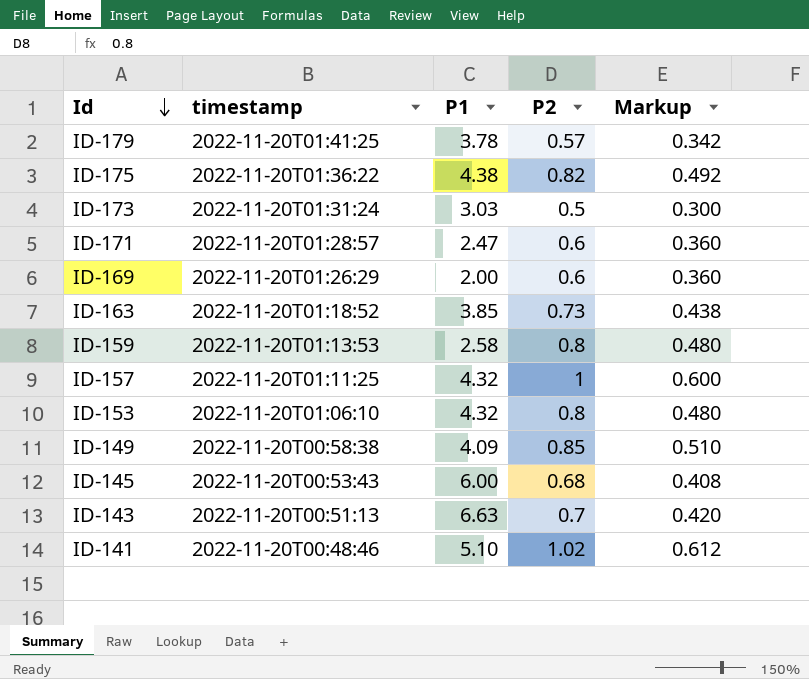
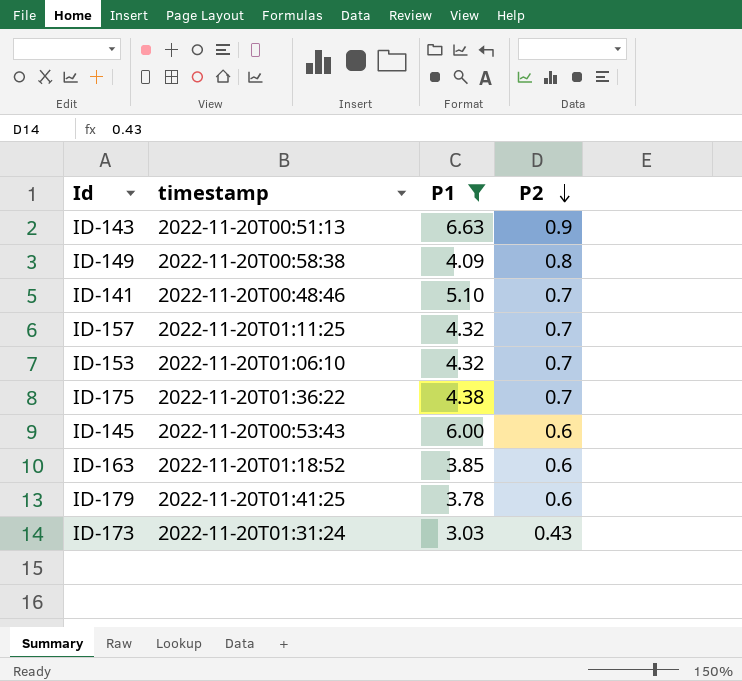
filter: none -> P1 >= 3.03
row order: Id descending -> P2 descending
column Markup | formula: [P2] * 0.6 -> none
ID-143 | P2: 0.7 -> 0.9
ID-149 | P2: 0.85 -> 0.8
ID-141 | P2: 1.02 -> 0.7
ID-157 | P2: 1 -> 0.7
ID-153 | P2: 0.8 -> 0.7
ID-175 | P2: 0.82 -> 0.7
ID-145 | P2: 0.68 -> 0.6
ID-163 | P2: 0.73 -> 0.6
ID-179 | P2: 0.57 -> 0.6
ID-173 | P2: 0.5 -> 0.43

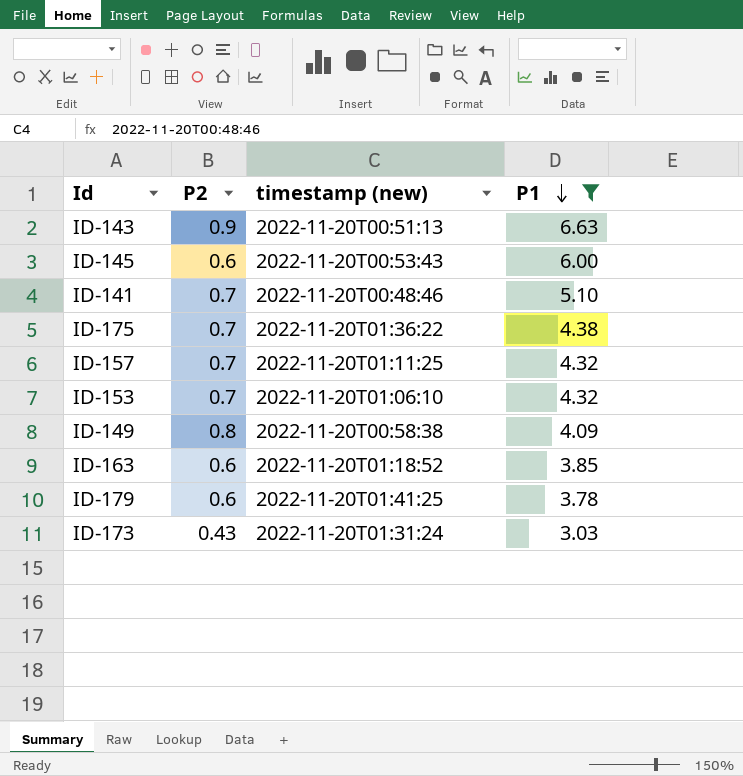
row order: P2 descending -> P1 descending
column P2 | position: 4 -> 2
column name: timestamp -> timestamp (new)

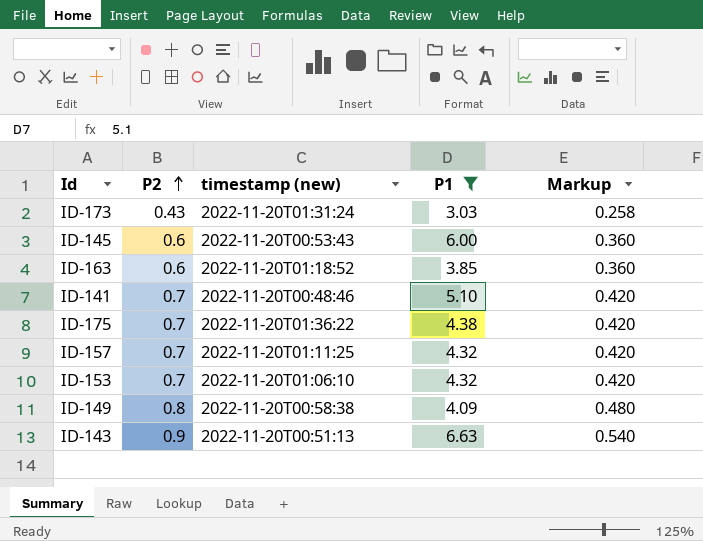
row order: P1 descending -> P2 ascending
column Markup | formula: none -> [P2] * 0.6
row ID-179: 0.6 | 2022-11-20T01:41:25 | 3.78 -> none

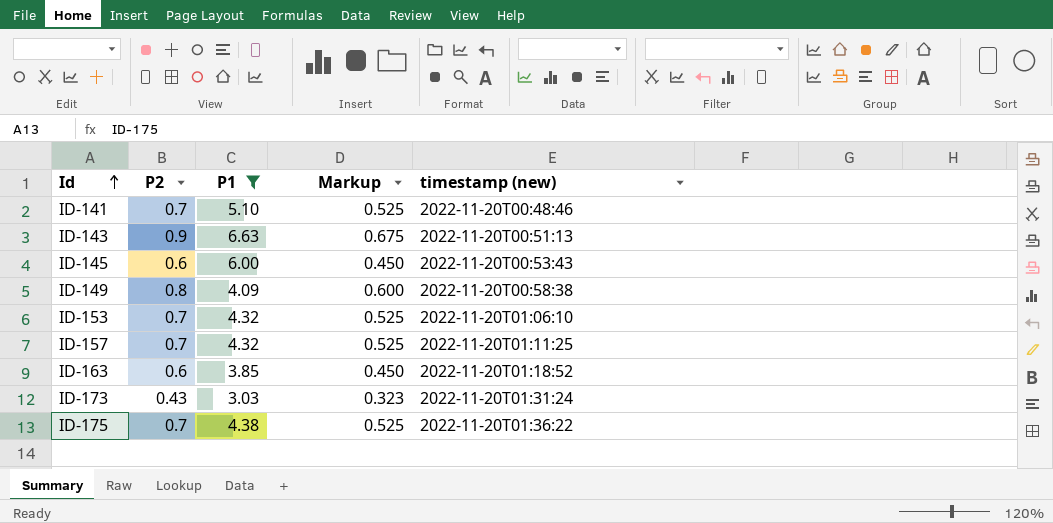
row order: P2 ascending -> Id ascending
column Markup | formula: [P2] * 0.6 -> [P2] * 0.75
column timestamp (new) | position: 3 -> 5

